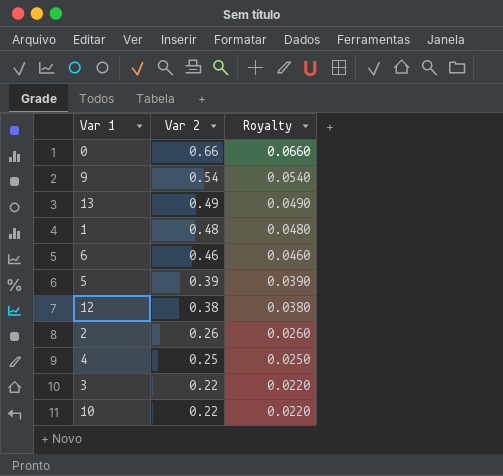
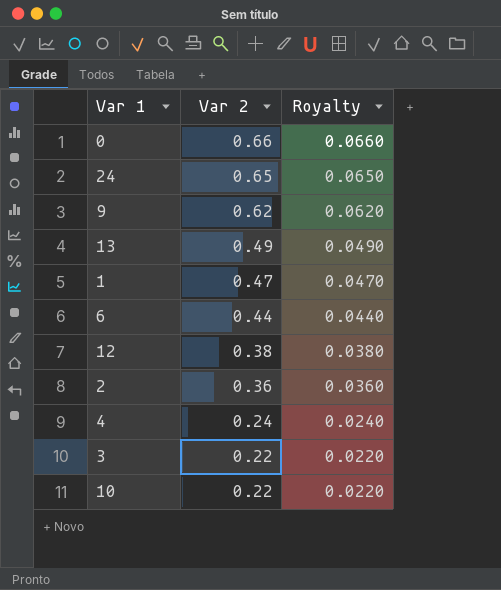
row 5: 0.39 | 0.0390 -> none
row 24: none -> 0.65 | 0.0650
9 | Var 2: 0.54 -> 0.62
9 | Royalty: 0.0540 -> 0.0620
1 | Var 2: 0.48 -> 0.47
1 | Royalty: 0.0480 -> 0.0470
6 | Var 2: 0.46 -> 0.44
6 | Royalty: 0.0460 -> 0.0440
2 | Var 2: 0.26 -> 0.36
2 | Royalty: 0.0260 -> 0.0360
4 | Var 2: 0.25 -> 0.24
4 | Royalty: 0.0250 -> 0.0240

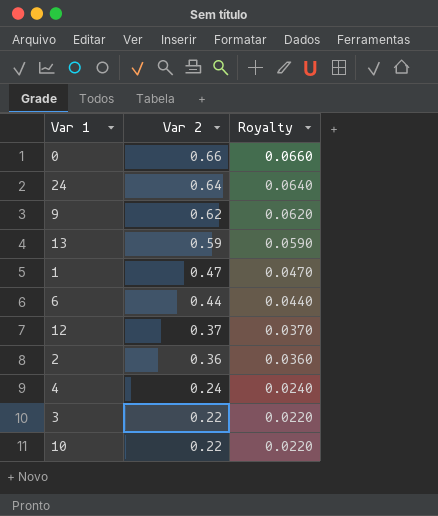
24 | Var 2: 0.65 -> 0.64
24 | Royalty: 0.0650 -> 0.0640
13 | Var 2: 0.49 -> 0.59
13 | Royalty: 0.0490 -> 0.0590
12 | Var 2: 0.38 -> 0.37
12 | Royalty: 0.0380 -> 0.0370

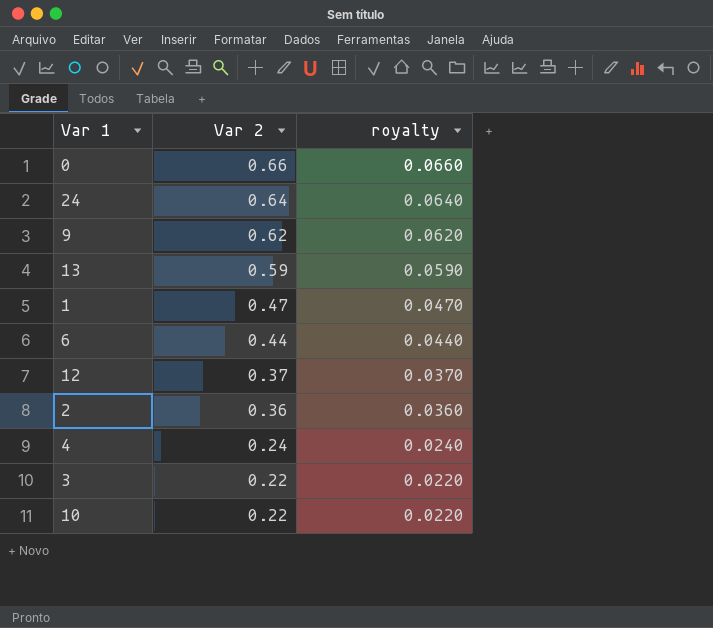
column name: Royalty -> royalty

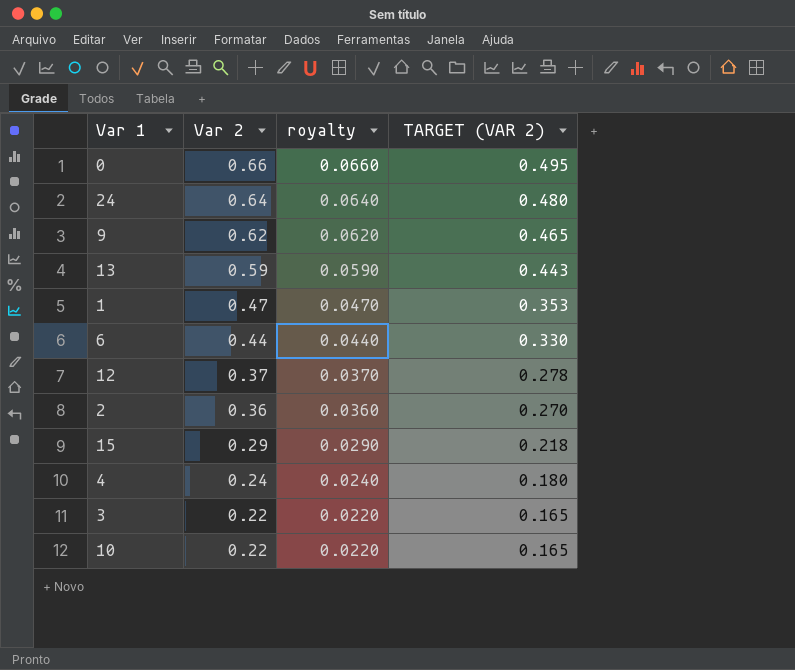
column TARGET (VAR 2) | formula: none -> [Var 2] * 0.75
row 15: none -> 0.29 | 0.0290 | 0.218

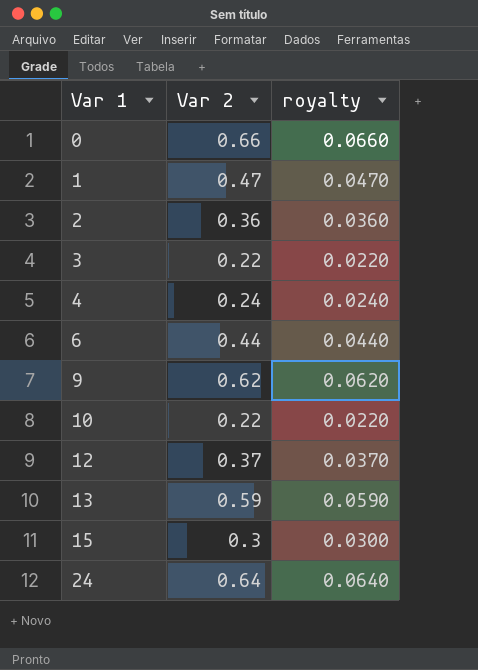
row order: Var 2 descending -> Var 1 ascending
column TARGET (VAR 2) | formula: [Var 2] * 0.75 -> none
15 | Var 2: 0.29 -> 0.3
15 | royalty: 0.0290 -> 0.0300

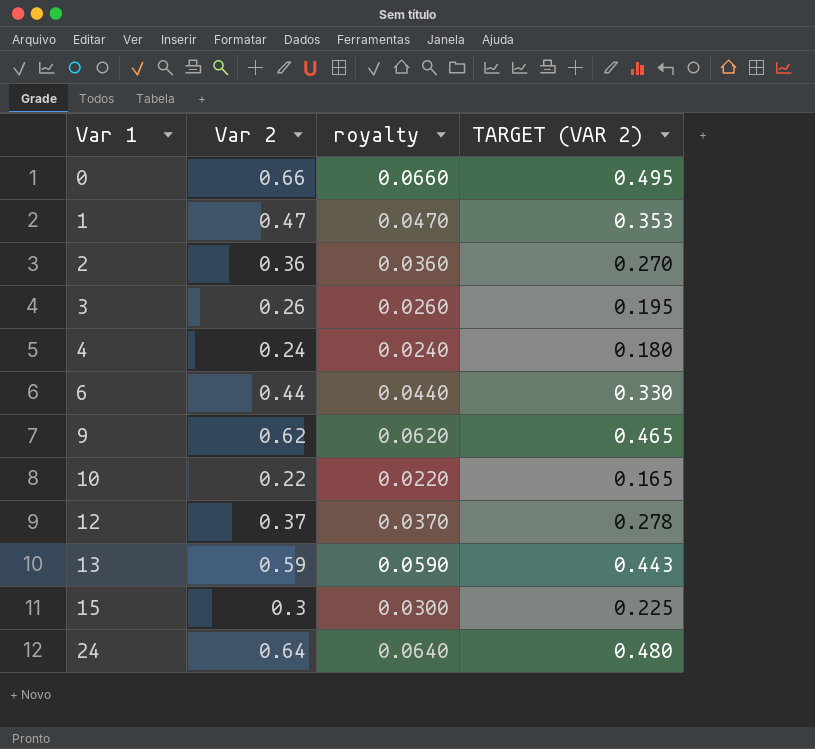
column TARGET (VAR 2) | formula: none -> [Var 2] * 0.75
3 | Var 2: 0.22 -> 0.26
3 | royalty: 0.0220 -> 0.0260

